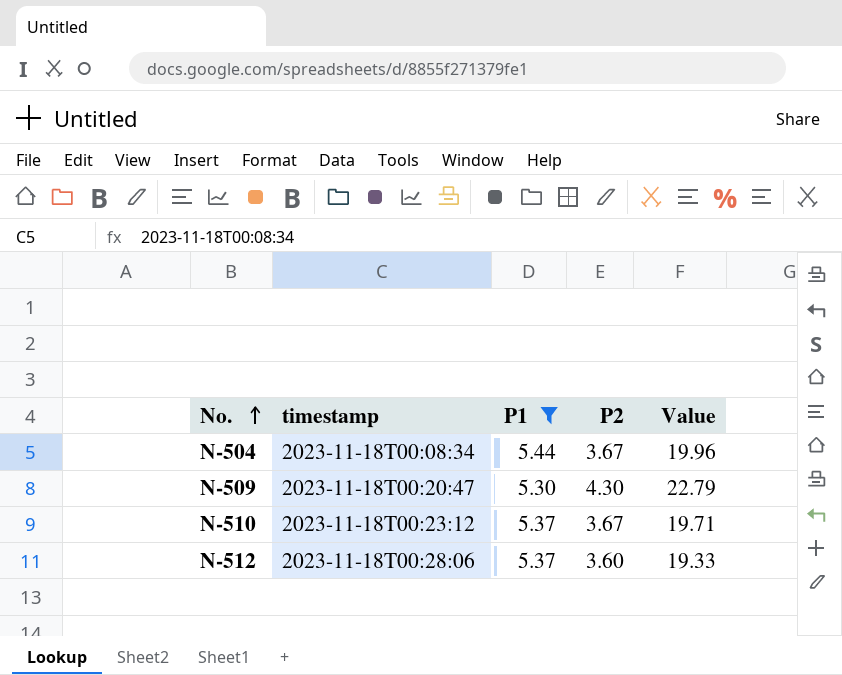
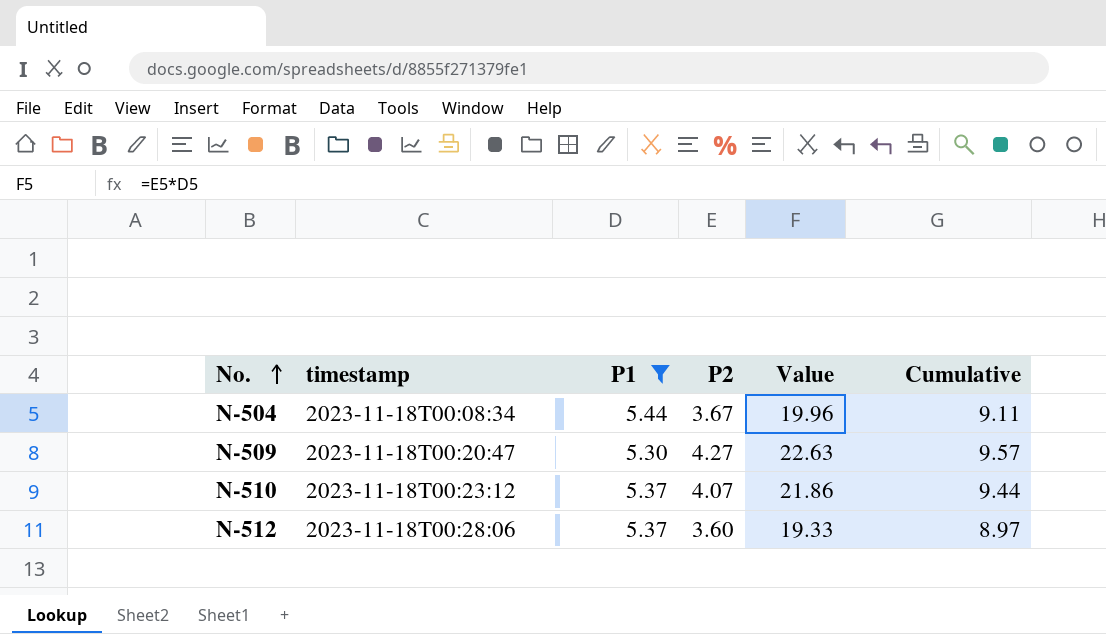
column Cumulative | formula: none -> [P1] + [P2]
N-509 | P2: 4.30 -> 4.27
N-509 | Value: 22.79 -> 22.63
N-510 | P2: 3.67 -> 4.07
N-510 | Value: 19.71 -> 21.86

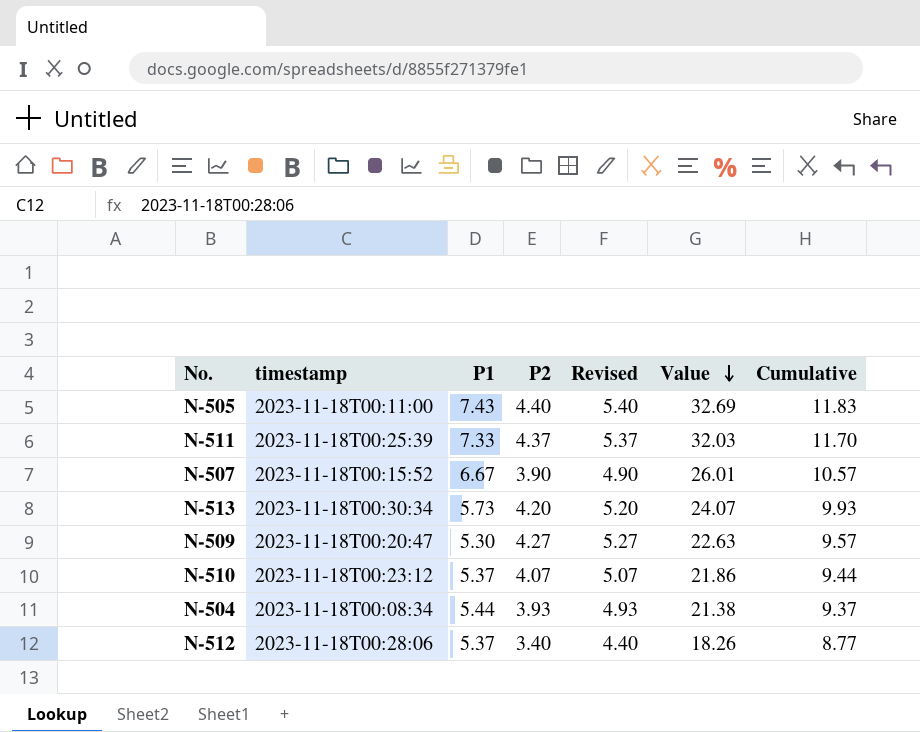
filter: P1 <= 5.44 -> none
row order: No. ascending -> Value descending
column Revised | formula: none -> [P2] + 1
N-504 | P2: 3.67 -> 3.93
N-504 | Value: 19.96 -> 21.38
N-504 | Cumulative: 9.11 -> 9.37
N-512 | P2: 3.60 -> 3.40
N-512 | Value: 19.33 -> 18.26
N-512 | Cumulative: 8.97 -> 8.77

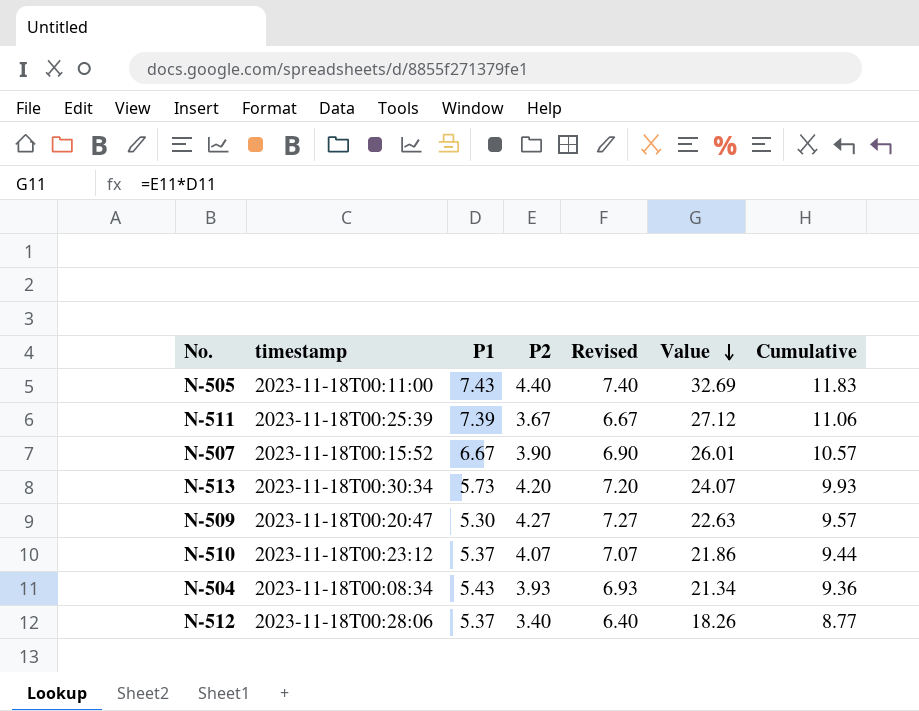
column Revised | formula: [P2] + 1 -> [P2] + 3
N-511 | P1: 7.33 -> 7.39
N-511 | P2: 4.37 -> 3.67
N-511 | Value: 32.03 -> 27.12
N-511 | Cumulative: 11.70 -> 11.06
N-504 | P1: 5.44 -> 5.43
N-504 | Value: 21.38 -> 21.34
N-504 | Cumulative: 9.37 -> 9.36

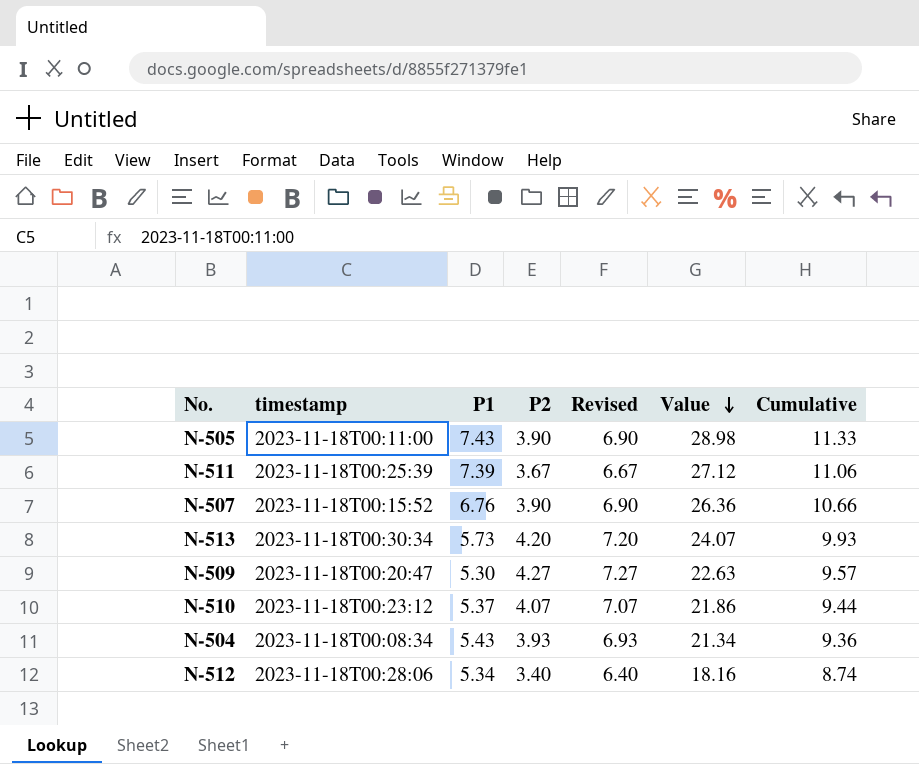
N-505 | P2: 4.40 -> 3.90
N-505 | Revised: 7.40 -> 6.90
N-505 | Value: 32.69 -> 28.98
N-505 | Cumulative: 11.83 -> 11.33
N-507 | P1: 6.67 -> 6.76
N-507 | Value: 26.01 -> 26.36
N-507 | Cumulative: 10.57 -> 10.66
N-512 | P1: 5.37 -> 5.34
N-512 | Value: 18.26 -> 18.16
N-512 | Cumulative: 8.77 -> 8.74

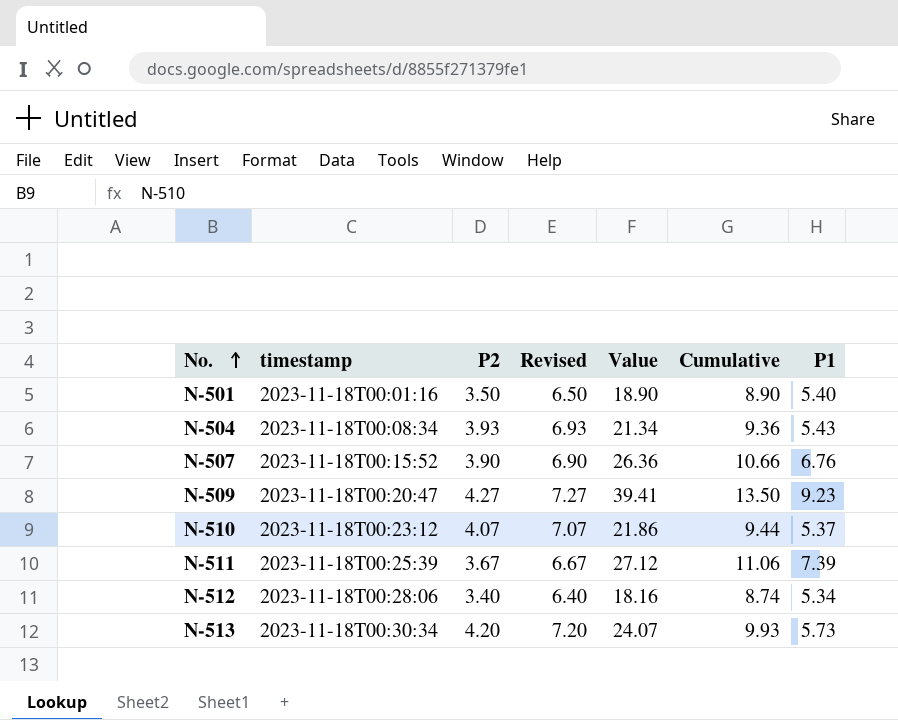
row order: Value descending -> No. ascending
column P1 | position: 3 -> 7
row N-505: 2023-11-18T00:11:00 | 7.43 | 3.90 | 6.90 | 28.98 | 11.33 -> none
row N-501: none -> 2023-11-18T00:01:16 | 3.50 | 6.50 | 18.90 | 8.90 | 5.40
N-509 | Value: 22.63 -> 39.41
N-509 | Cumulative: 9.57 -> 13.50
N-509 | P1: 5.30 -> 9.23

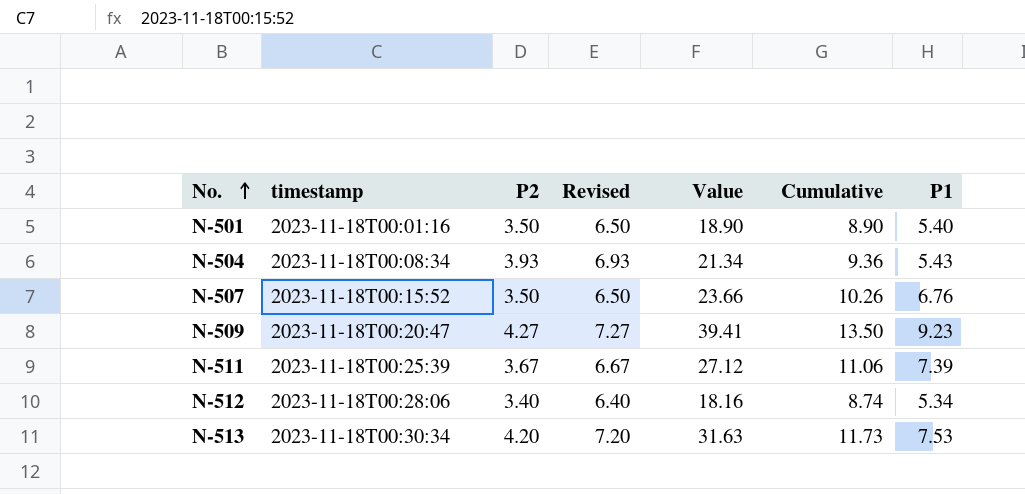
row N-510: 2023-11-18T00:23:12 | 4.07 | 7.07 | 21.86 | 9.44 | 5.37 -> none
N-507 | P2: 3.90 -> 3.50
N-507 | Revised: 6.90 -> 6.50
N-507 | Value: 26.36 -> 23.66
N-507 | Cumulative: 10.66 -> 10.26
N-513 | Value: 24.07 -> 31.63
N-513 | Cumulative: 9.93 -> 11.73
N-513 | P1: 5.73 -> 7.53

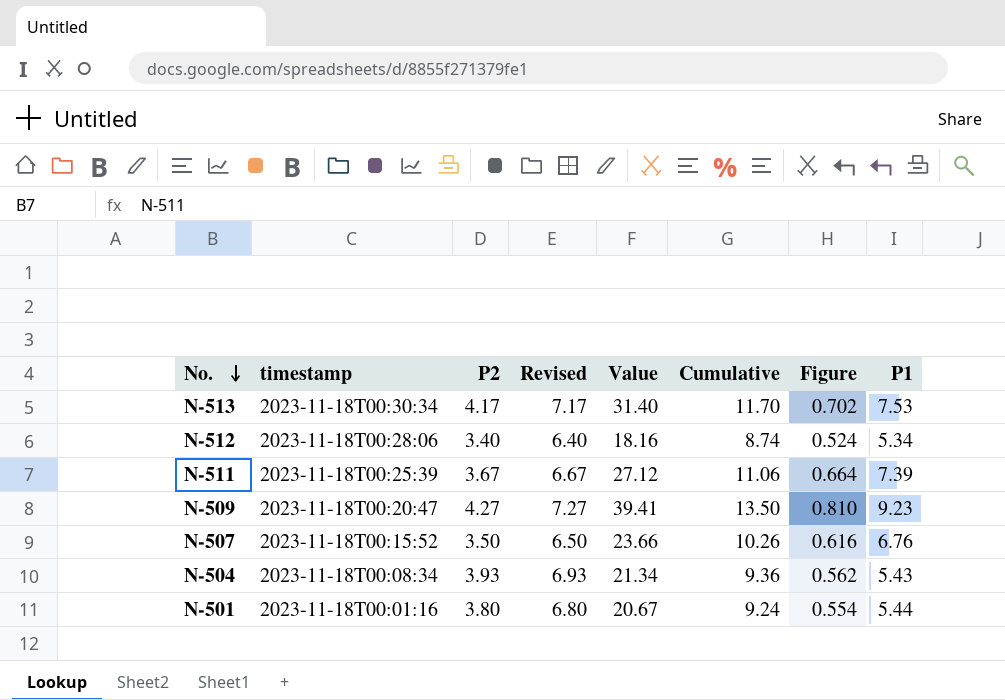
row order: No. ascending -> No. descending
column Figure | formula: none -> [Cumulative] * 0.06
N-513 | P2: 4.20 -> 4.17
N-513 | Revised: 7.20 -> 7.17
N-513 | Value: 31.63 -> 31.40
N-513 | Cumulative: 11.73 -> 11.70
N-501 | P2: 3.50 -> 3.80
N-501 | Revised: 6.50 -> 6.80
N-501 | Value: 18.90 -> 20.67
N-501 | Cumulative: 8.90 -> 9.24
N-501 | P1: 5.40 -> 5.44

